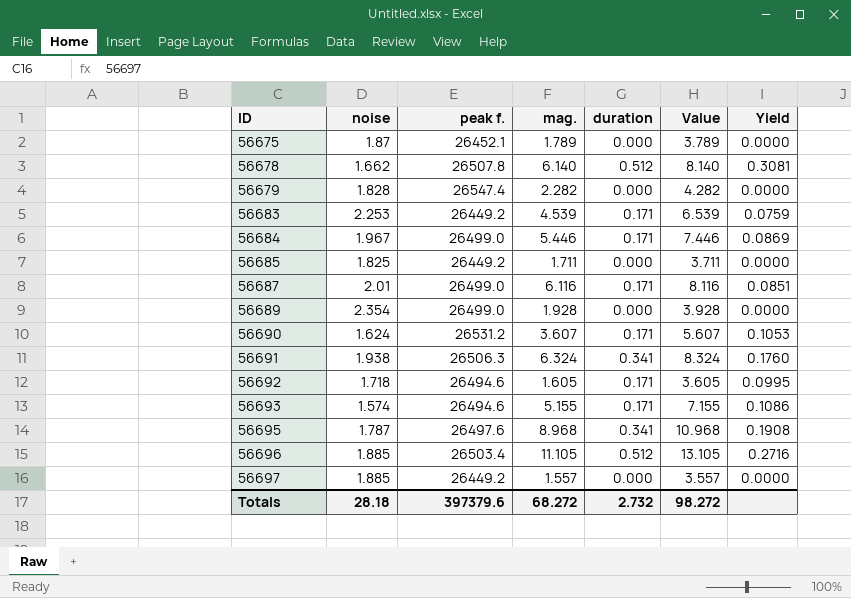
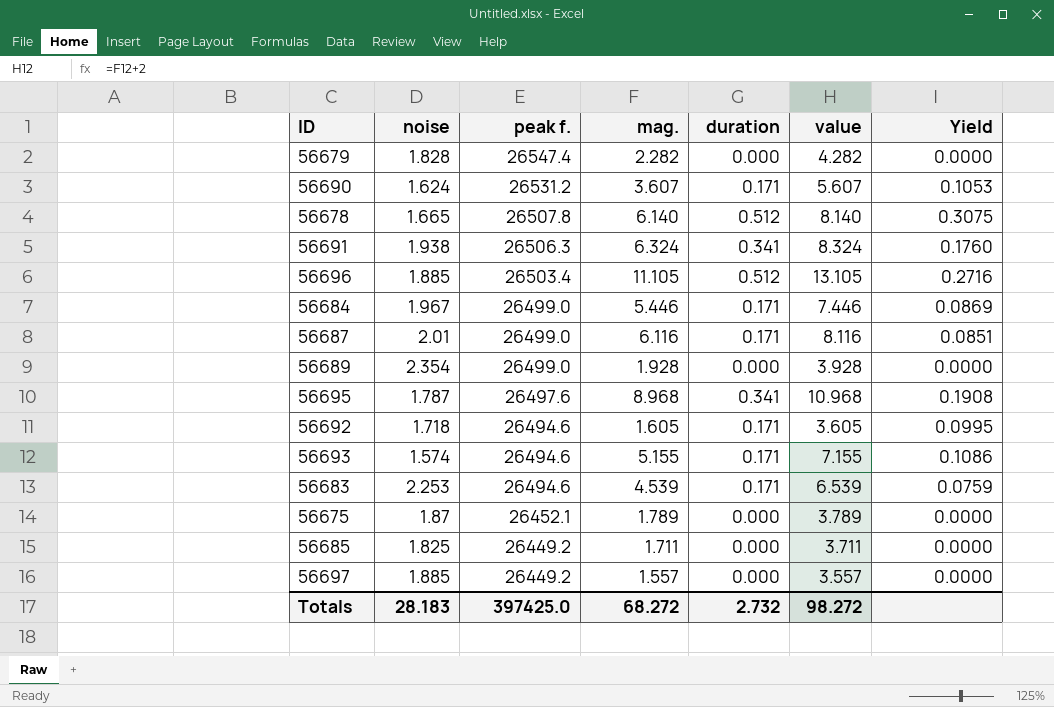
row order: ID ascending -> peak f. descending
column name: Value -> value
56678 | noise: 1.662 -> 1.665
56678 | Yield: 0.3081 -> 0.3075
56683 | peak f.: 26449.2 -> 26494.6
Totals | noise: 28.18 -> 28.183
Totals | peak f.: 397379.6 -> 397425.0

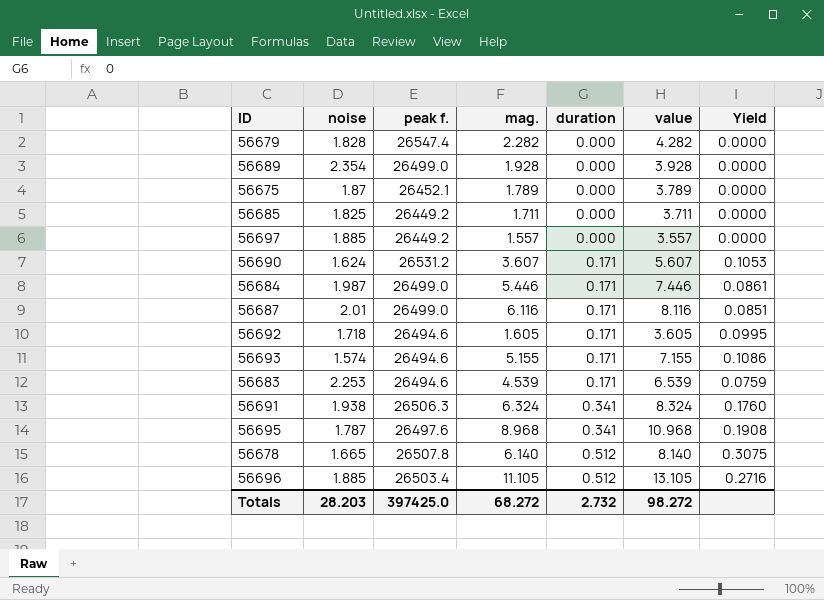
row order: peak f. descending -> duration ascending
56684 | noise: 1.967 -> 1.987
56684 | Yield: 0.0869 -> 0.0861
Totals | noise: 28.183 -> 28.203

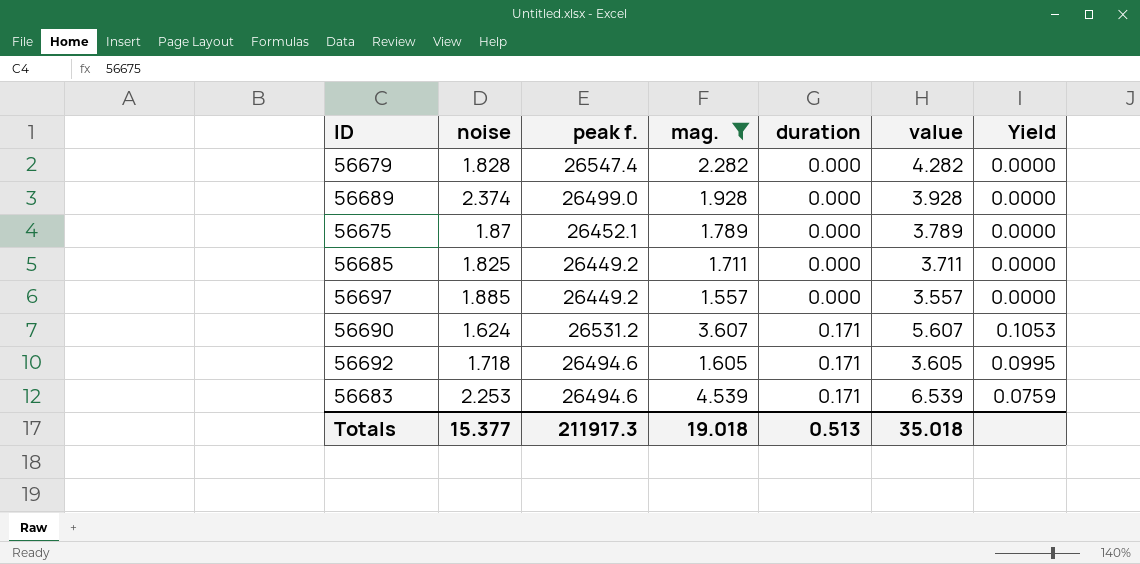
filter: none -> mag. <= 4.539
56689 | noise: 2.354 -> 2.374
Totals | noise: 28.203 -> 15.377
Totals | peak f.: 397425.0 -> 211917.3
Totals | mag.: 68.272 -> 19.018
Totals | duration: 2.732 -> 0.513
Totals | value: 98.272 -> 35.018

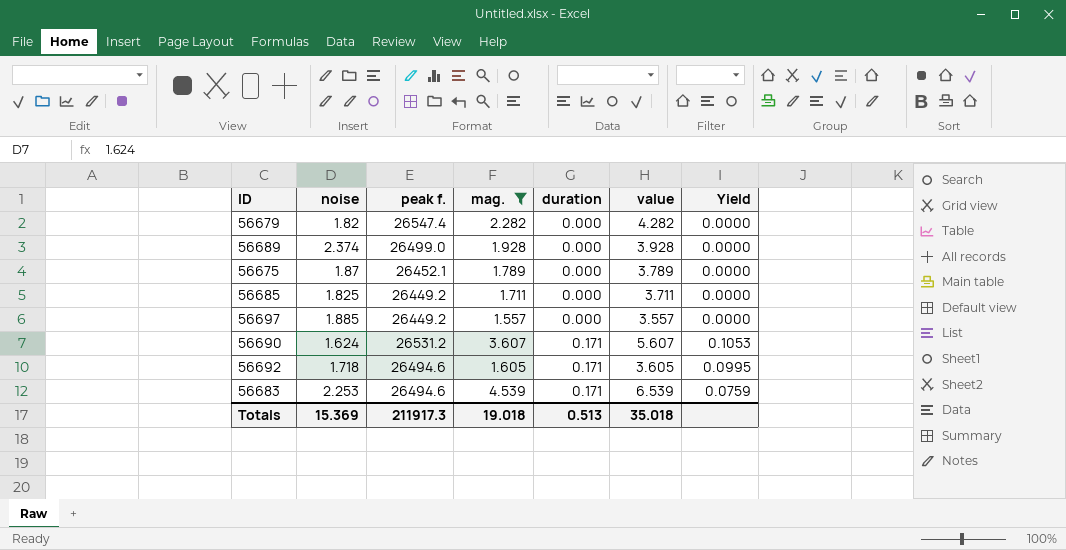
56679 | noise: 1.828 -> 1.82
Totals | noise: 15.377 -> 15.369

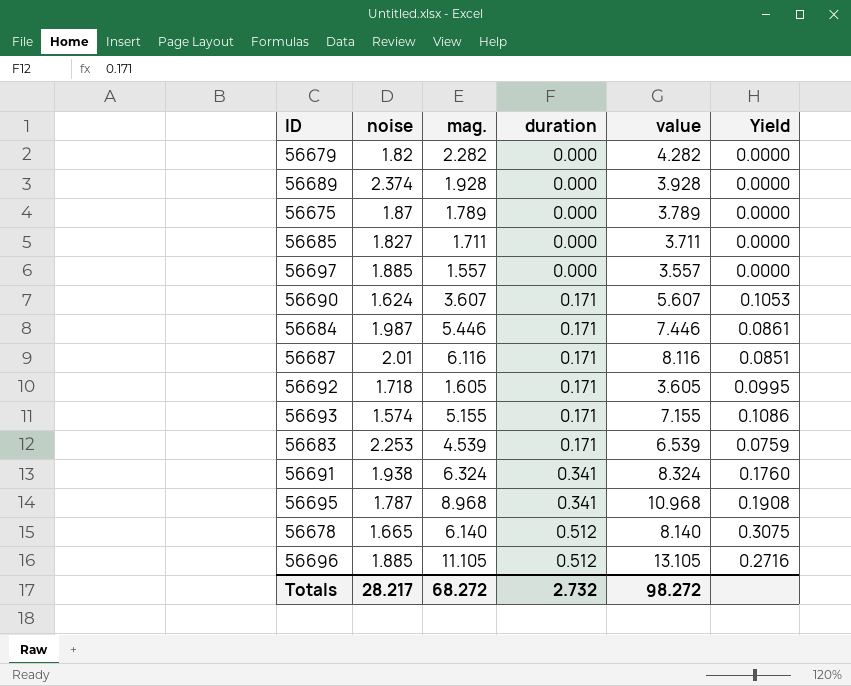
filter: mag. <= 4.539 -> none
column peak f. | position: 3 -> none
56685 | noise: 1.825 -> 1.827
Totals | noise: 15.369 -> 28.217
Totals | mag.: 19.018 -> 68.272
Totals | duration: 0.513 -> 2.732
Totals | value: 35.018 -> 98.272

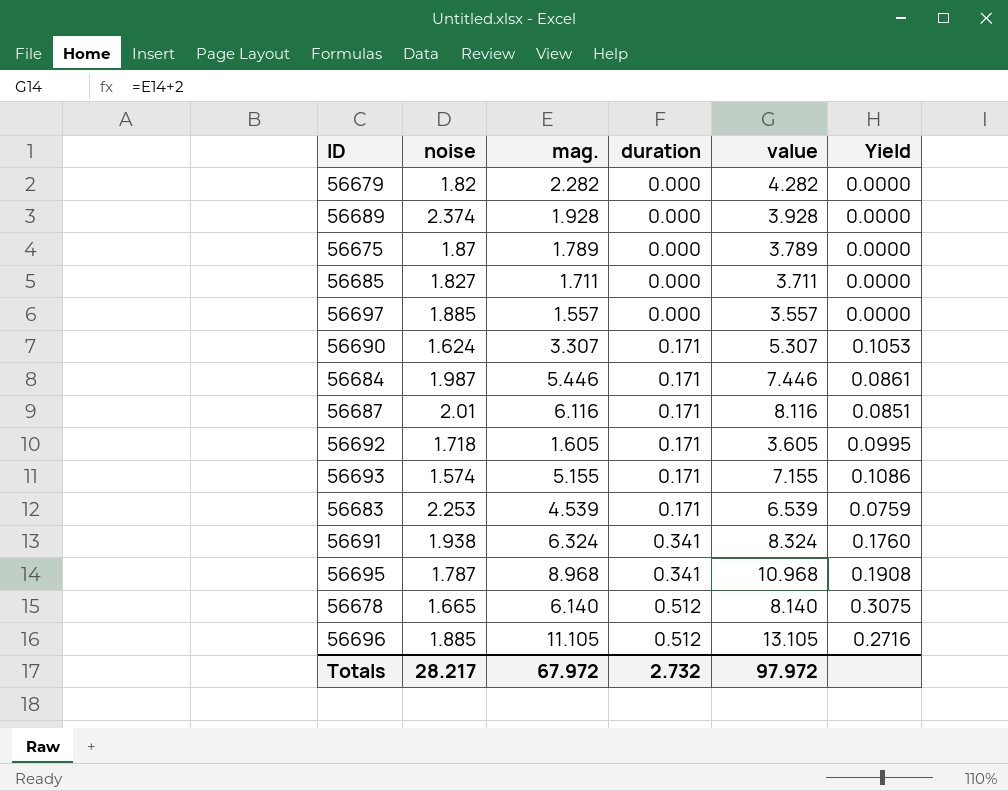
56690 | mag.: 3.607 -> 3.307
56690 | value: 5.607 -> 5.307
Totals | mag.: 68.272 -> 67.972
Totals | value: 98.272 -> 97.972

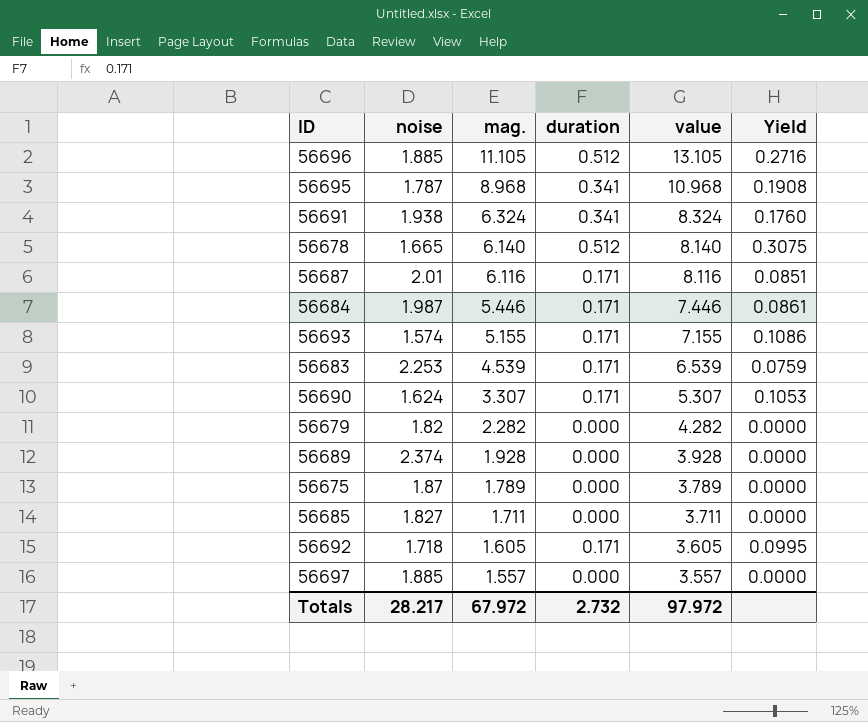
row order: duration ascending -> mag. descending

